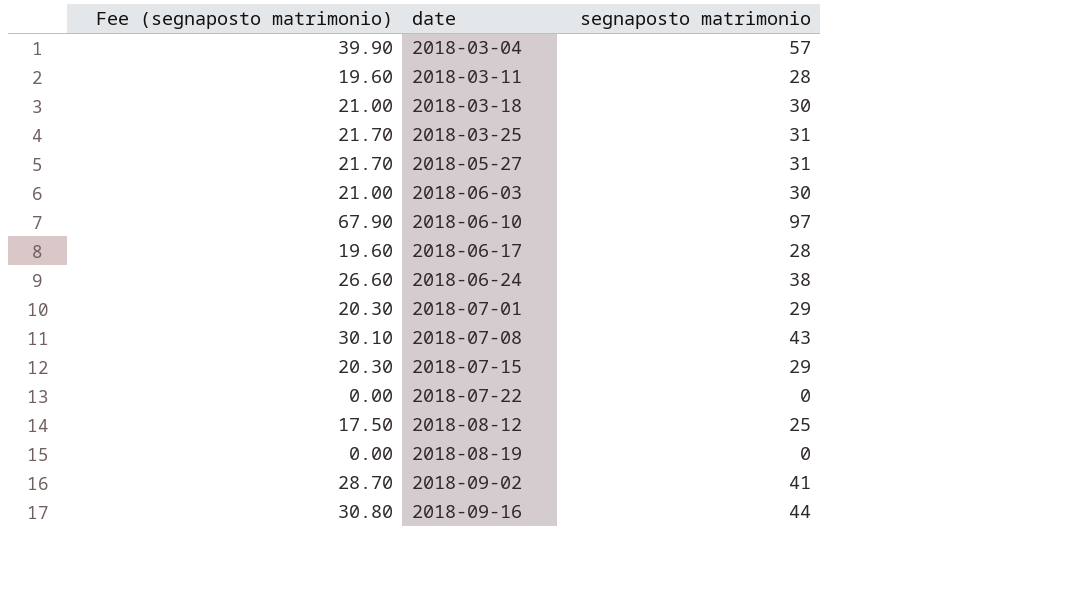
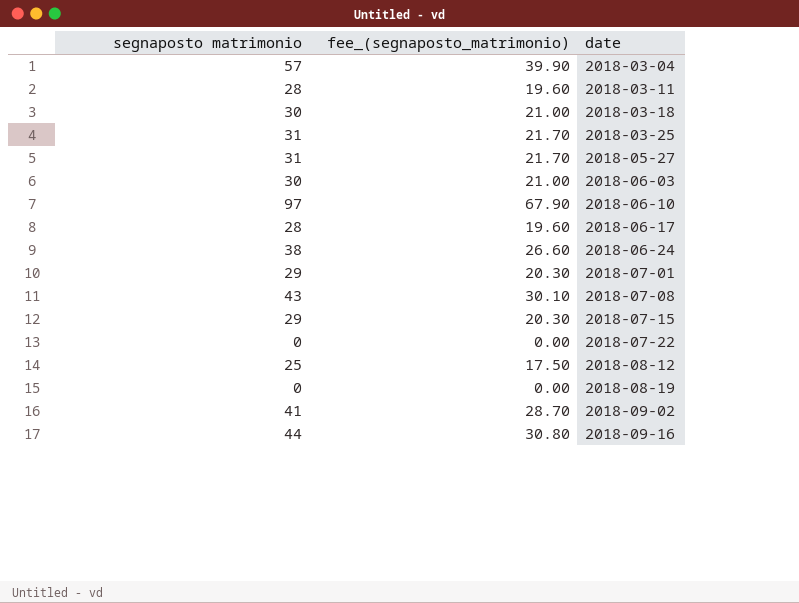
column segnaposto matrimonio | position: 3 -> 1
column name: Fee (segnaposto matrimonio) -> fee_(segnaposto_matrimonio)

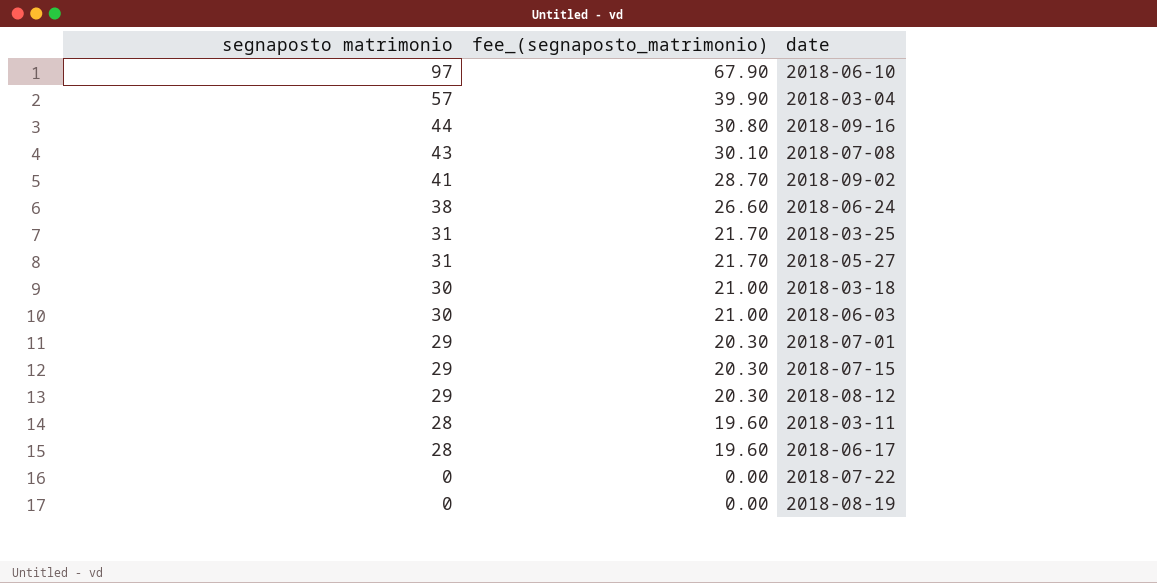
row order: date ascending -> segnaposto matrimonio descending
2018-08-12 | segnaposto matrimonio: 25 -> 29
2018-08-12 | fee_(segnaposto_matrimonio): 17.50 -> 20.30

